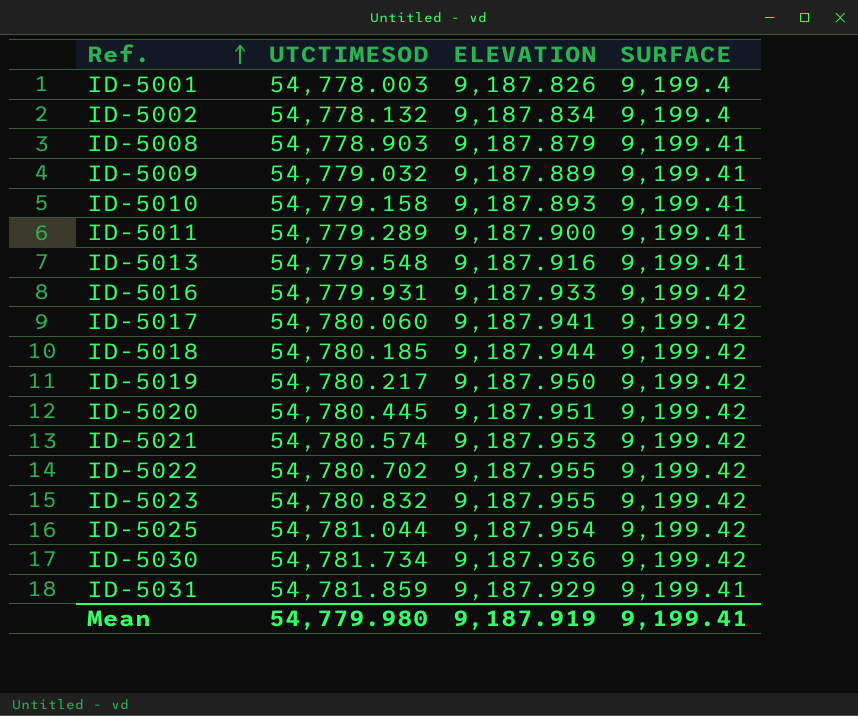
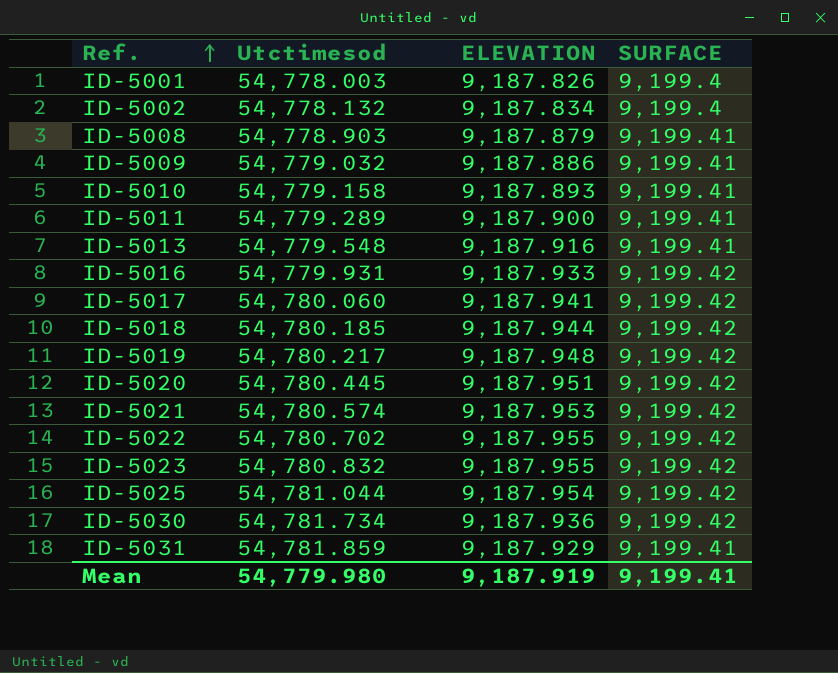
column name: UTCTIMESOD -> Utctimesod
ID-5009 | ELEVATION: 9,187.889 -> 9,187.886
ID-5019 | ELEVATION: 9,187.950 -> 9,187.948

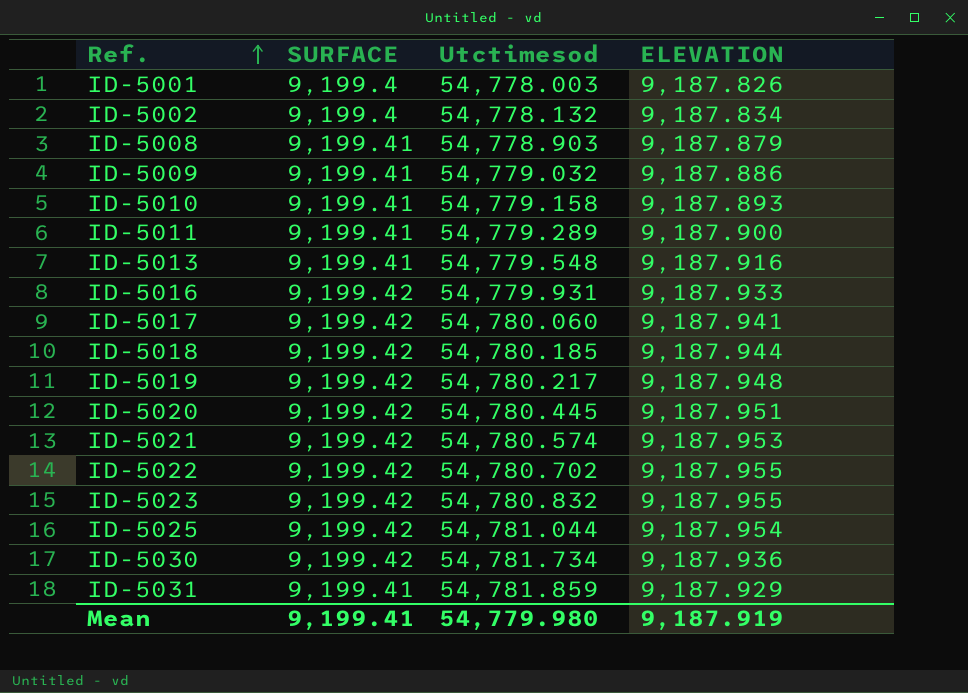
column SURFACE | position: 4 -> 2

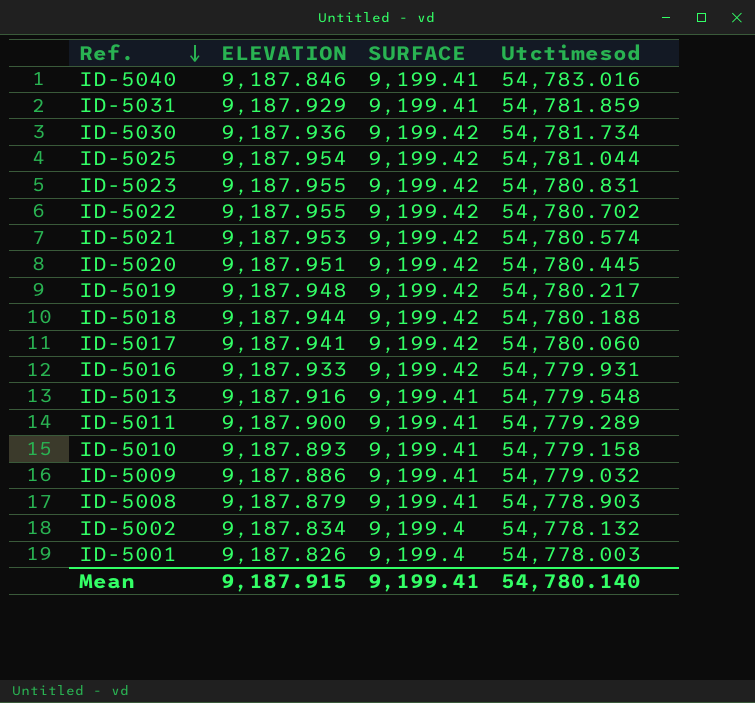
row order: Ref. ascending -> Ref. descending
column ELEVATION | position: 4 -> 2
row ID-5040: none -> 9,187.846 | 9,199.41 | 54,783.016
ID-5023 | Utctimesod: 54,780.832 -> 54,780.831
ID-5018 | Utctimesod: 54,780.185 -> 54,780.188
Mean | ELEVATION: 9,187.919 -> 9,187.915
Mean | Utctimesod: 54,779.980 -> 54,780.140

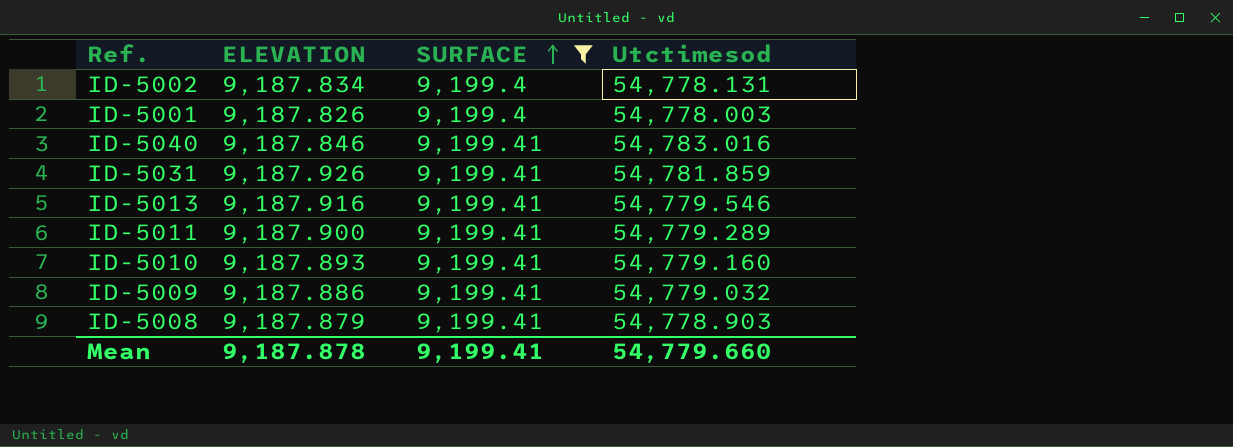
filter: none -> SURFACE != 9,199.42
row order: Ref. descending -> SURFACE ascending
ID-5002 | Utctimesod: 54,778.132 -> 54,778.131
ID-5031 | ELEVATION: 9,187.929 -> 9,187.926
ID-5013 | Utctimesod: 54,779.548 -> 54,779.546
ID-5010 | Utctimesod: 54,779.158 -> 54,779.160
Mean | ELEVATION: 9,187.915 -> 9,187.878
Mean | Utctimesod: 54,780.140 -> 54,779.660

